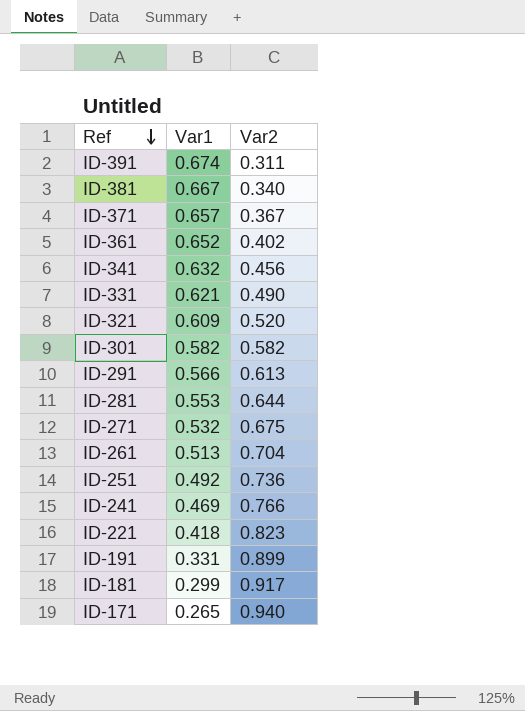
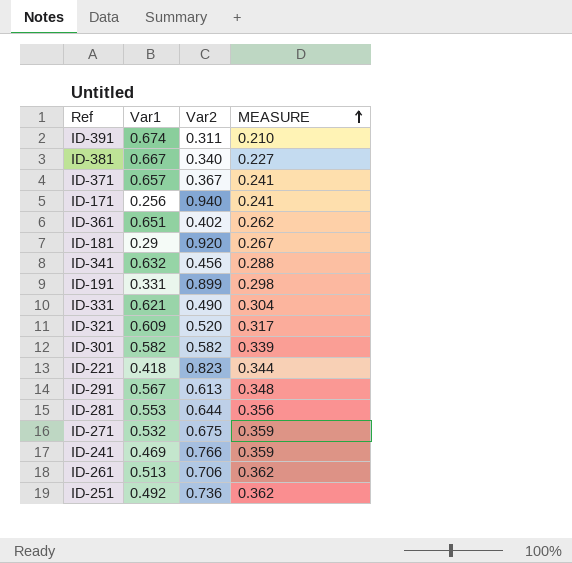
row order: Ref descending -> MEASURE ascending
column MEASURE | formula: none -> [Var1] * [Var2]
ID-171 | Var1: 0.265 -> 0.256
ID-361 | Var1: 0.652 -> 0.651
ID-181 | Var1: 0.299 -> 0.29
ID-181 | Var2: 0.917 -> 0.920
ID-291 | Var1: 0.566 -> 0.567
ID-261 | Var2: 0.704 -> 0.706

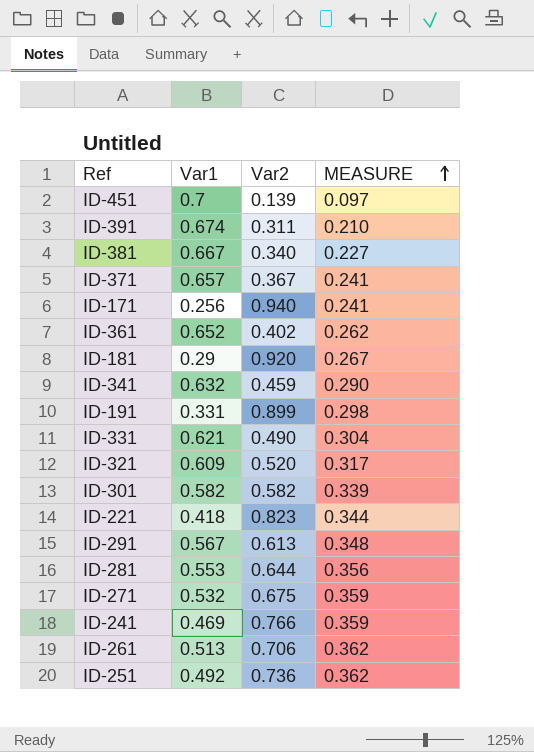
row ID-451: none -> 0.7 | 0.139 | 0.097
ID-361 | Var1: 0.651 -> 0.652
ID-341 | Var2: 0.456 -> 0.459
ID-341 | MEASURE: 0.288 -> 0.290

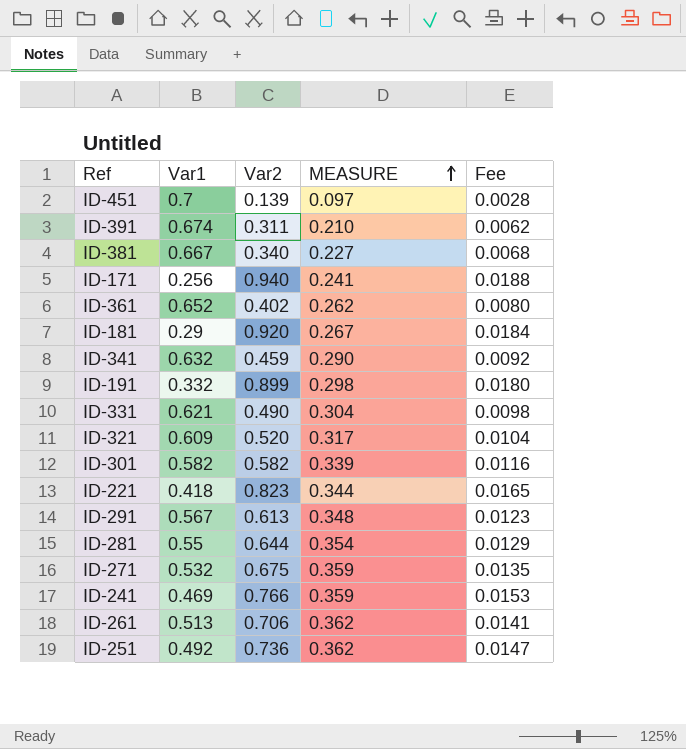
column Fee | formula: none -> [Var2] * 0.02
row ID-371: 0.657 | 0.367 | 0.241 -> none
ID-191 | Var1: 0.331 -> 0.332
ID-281 | Var1: 0.553 -> 0.55
ID-281 | MEASURE: 0.356 -> 0.354

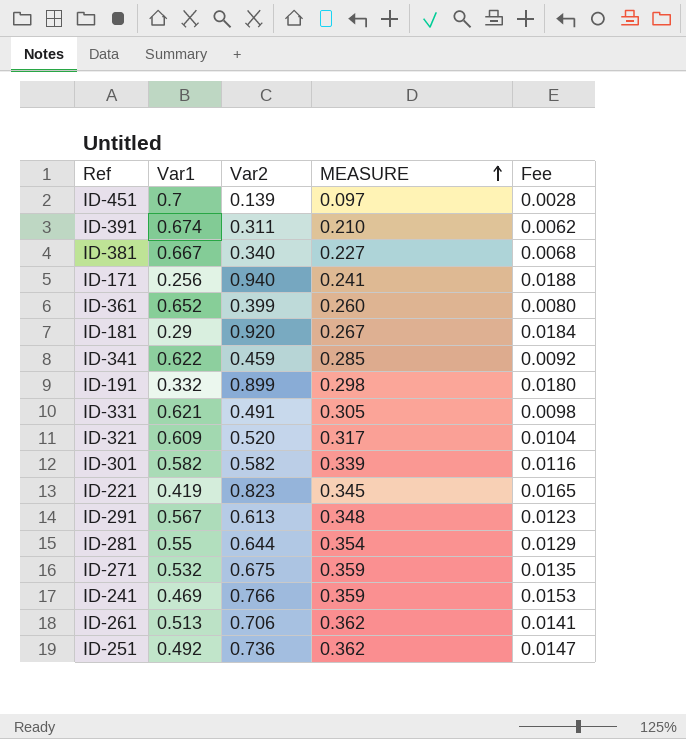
ID-361 | Var2: 0.402 -> 0.399
ID-361 | MEASURE: 0.262 -> 0.260
ID-341 | Var1: 0.632 -> 0.622
ID-341 | MEASURE: 0.290 -> 0.285
ID-331 | Var2: 0.490 -> 0.491
ID-331 | MEASURE: 0.304 -> 0.305
ID-221 | Var1: 0.418 -> 0.419
ID-221 | MEASURE: 0.344 -> 0.345

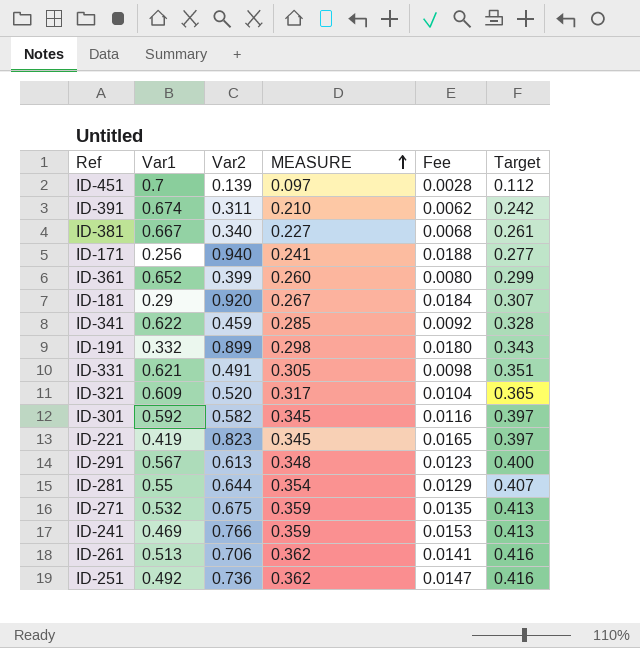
column Target | formula: none -> [MEASURE] * 1.15
ID-301 | Var1: 0.582 -> 0.592
ID-301 | MEASURE: 0.339 -> 0.345

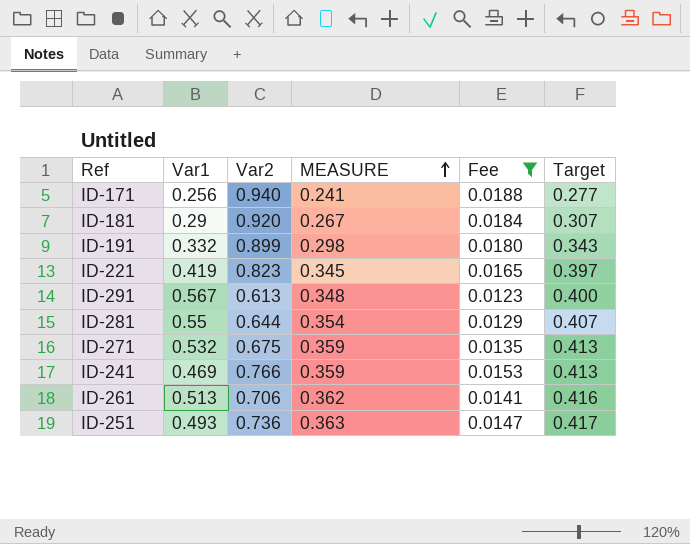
filter: none -> Fee >= 0.0123
ID-251 | Var1: 0.492 -> 0.493
ID-251 | MEASURE: 0.362 -> 0.363
ID-251 | Target: 0.416 -> 0.417

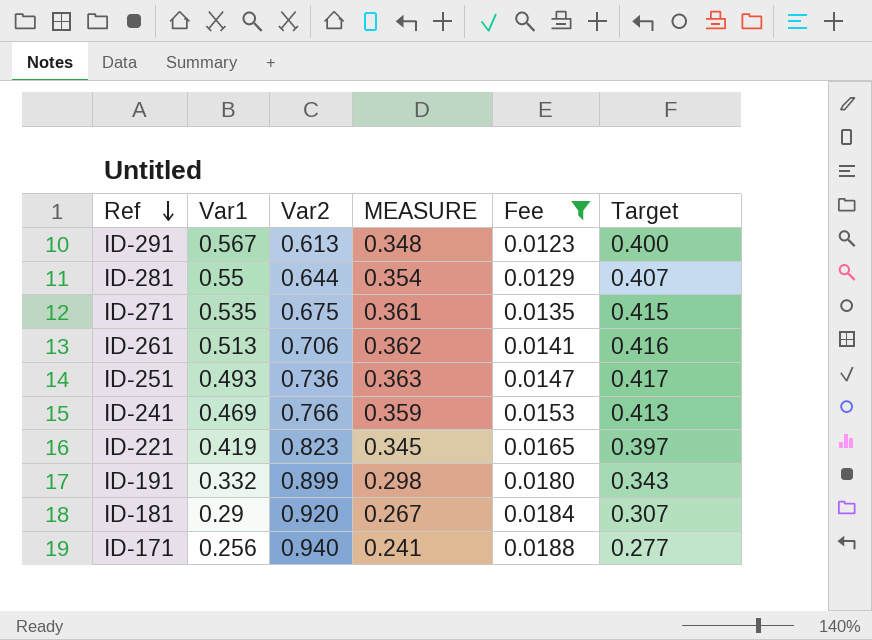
row order: MEASURE ascending -> Ref descending
ID-271 | Var1: 0.532 -> 0.535
ID-271 | MEASURE: 0.359 -> 0.361
ID-271 | Target: 0.413 -> 0.415

